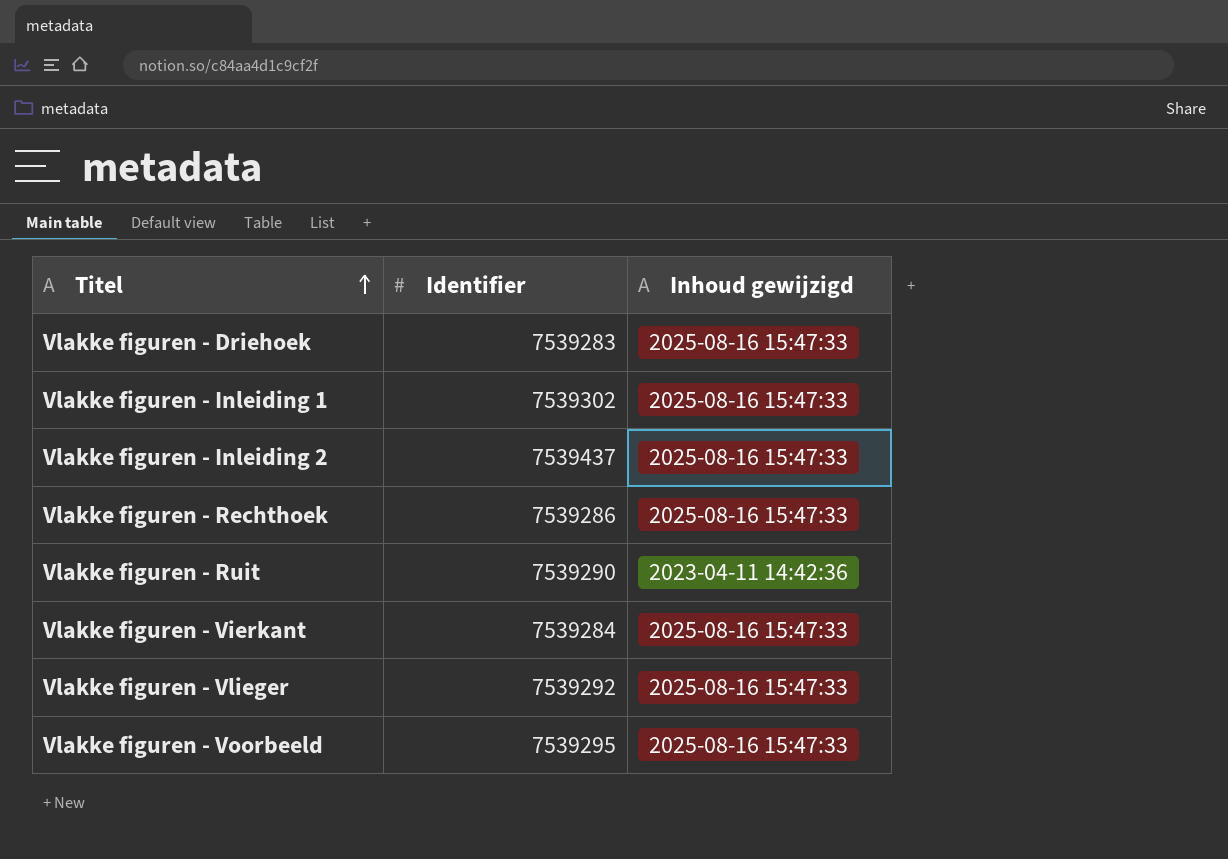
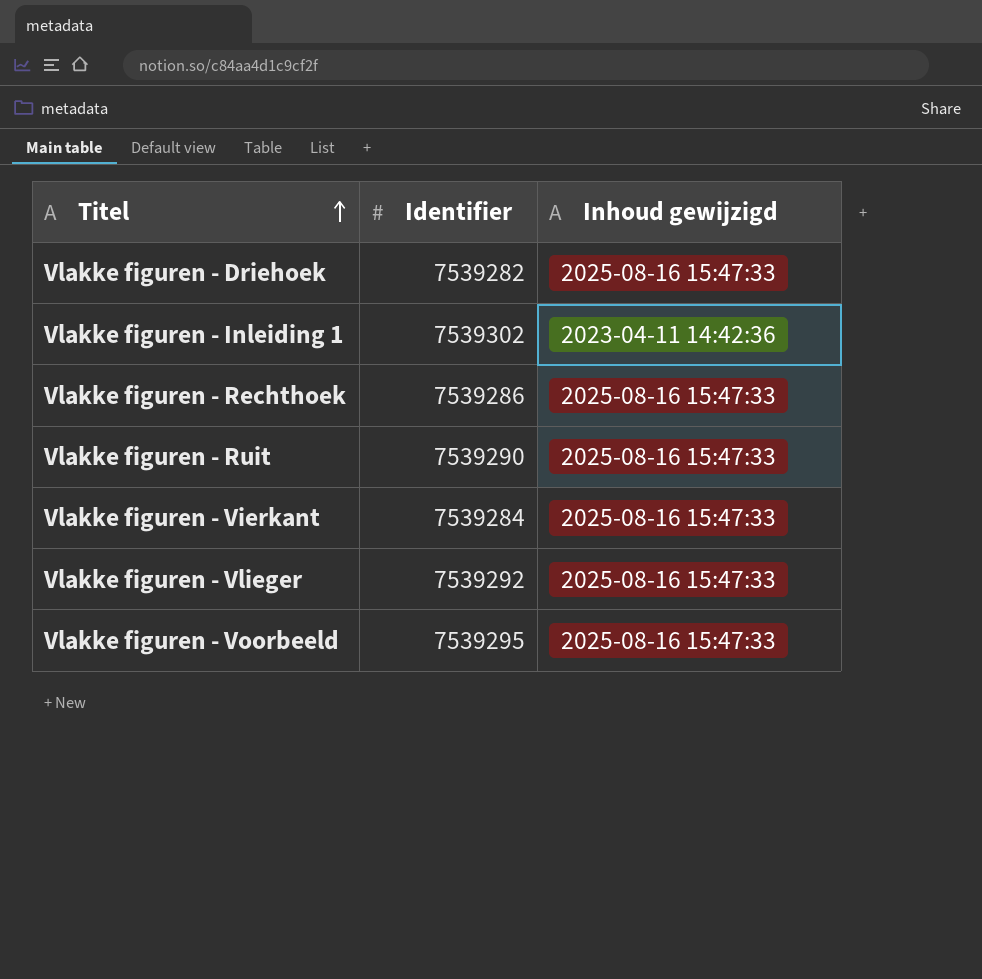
row Vlakke figuren - Inleiding 2: 7539437 | 2025-08-16 15:47:33 -> none
Vlakke figuren - Driehoek | Identifier: 7539283 -> 7539282
Vlakke figuren - Inleiding 1 | Inhoud gewijzigd: 2025-08-16 15:47:33 -> 2023-04-11 14:42:36
Vlakke figuren - Ruit | Inhoud gewijzigd: 2023-04-11 14:42:36 -> 2025-08-16 15:47:33

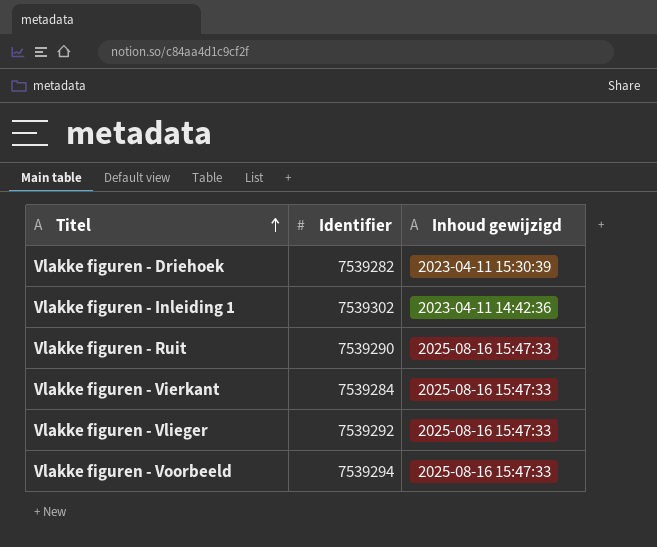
row Vlakke figuren - Rechthoek: 7539286 | 2025-08-16 15:47:33 -> none
Vlakke figuren - Driehoek | Inhoud gewijzigd: 2025-08-16 15:47:33 -> 2023-04-11 15:30:39
Vlakke figuren - Voorbeeld | Identifier: 7539295 -> 7539294

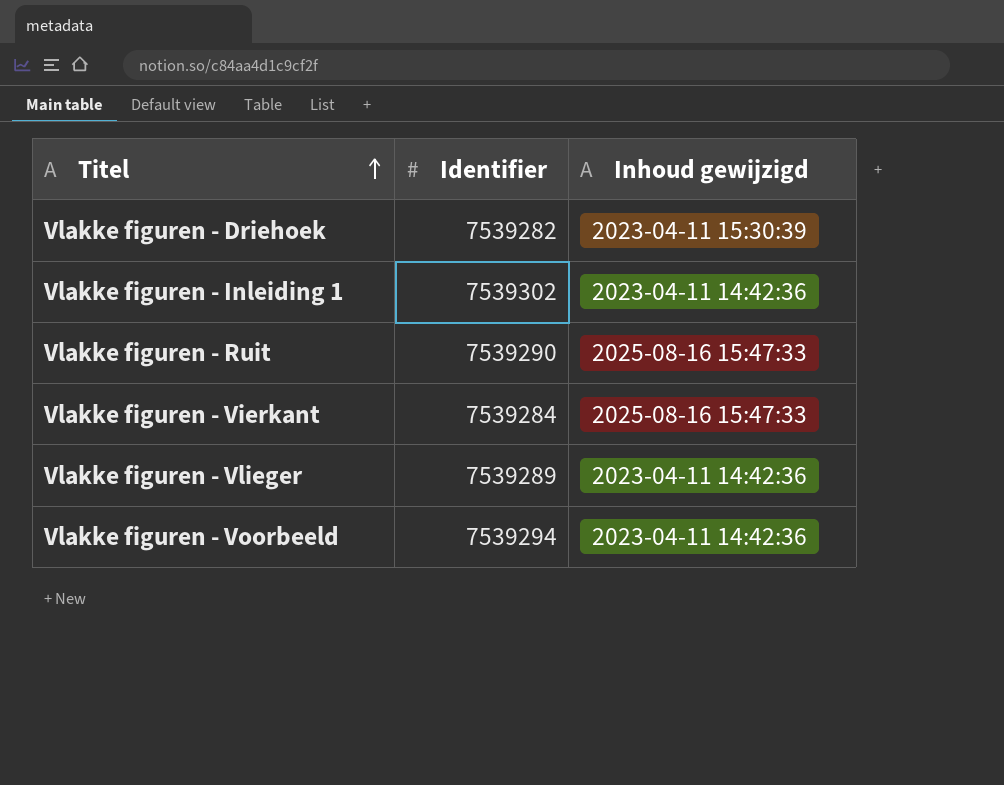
Vlakke figuren - Vlieger | Identifier: 7539292 -> 7539289
Vlakke figuren - Vlieger | Inhoud gewijzigd: 2025-08-16 15:47:33 -> 2023-04-11 14:42:36
Vlakke figuren - Voorbeeld | Inhoud gewijzigd: 2025-08-16 15:47:33 -> 2023-04-11 14:42:36

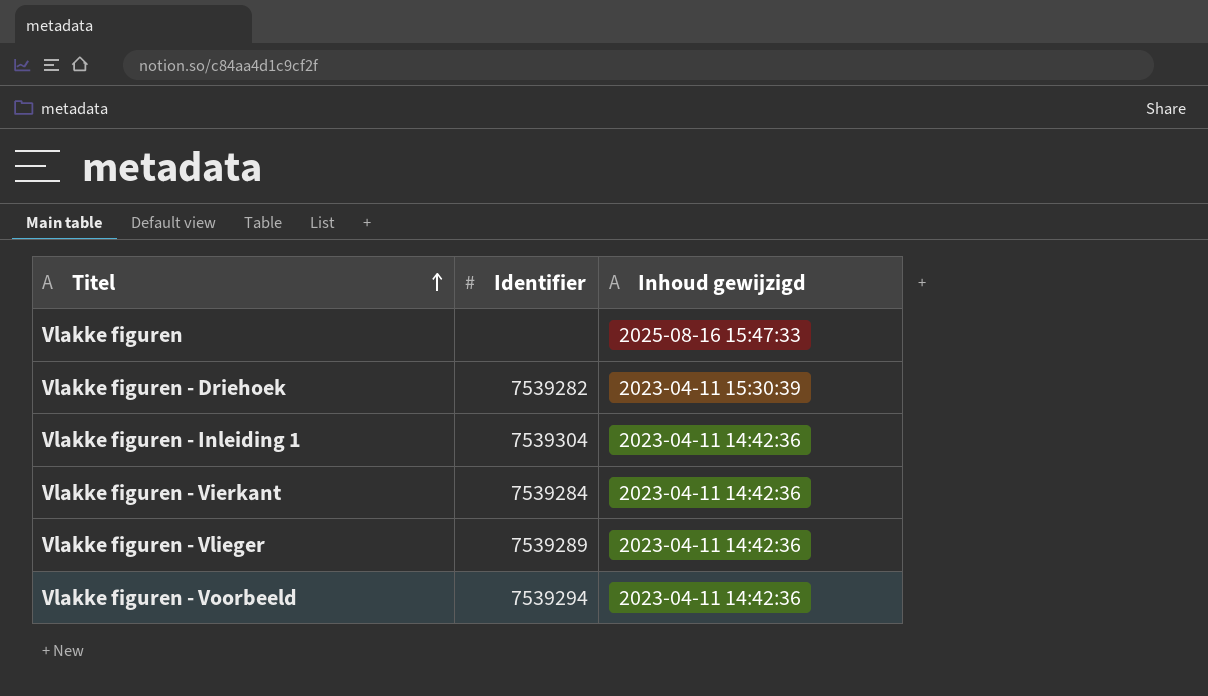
row Vlakke figuren - Ruit: 7539290 | 2025-08-16 15:47:33 -> none
row Vlakke figuren: none -> none | 2025-08-16 15:47:33
Vlakke figuren - Inleiding 1 | Identifier: 7539302 -> 7539304
Vlakke figuren - Vierkant | Inhoud gewijzigd: 2025-08-16 15:47:33 -> 2023-04-11 14:42:36

